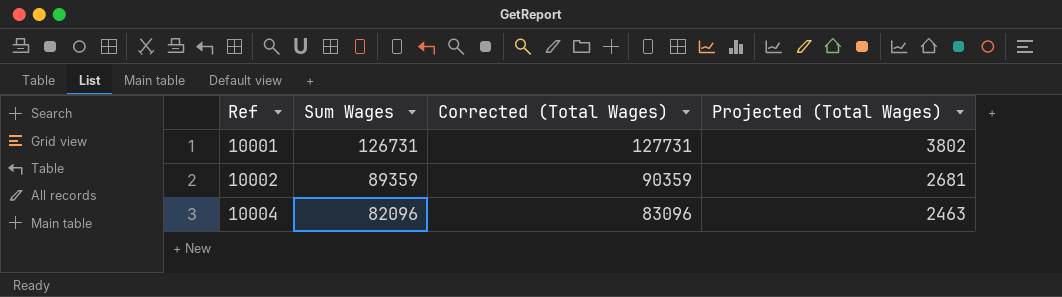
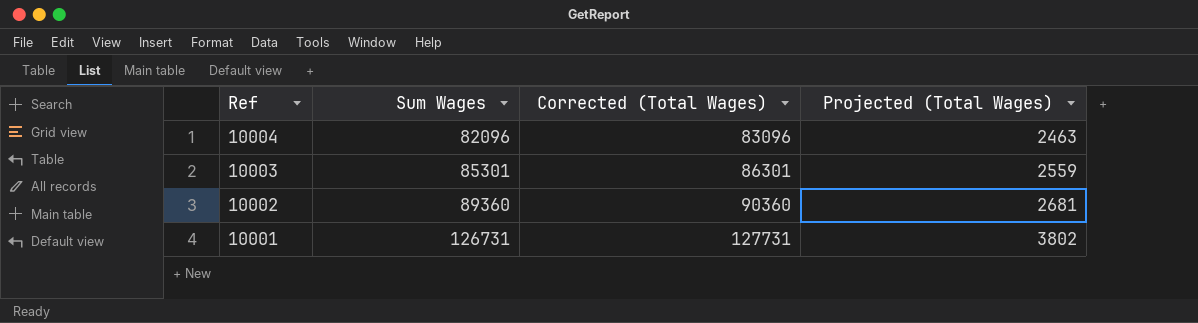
row order: Ref ascending -> Ref descending
row 10003: none -> 85301 | 86301 | 2559
10002 | Sum Wages: 89359 -> 89360
10002 | Corrected (Total Wages): 90359 -> 90360

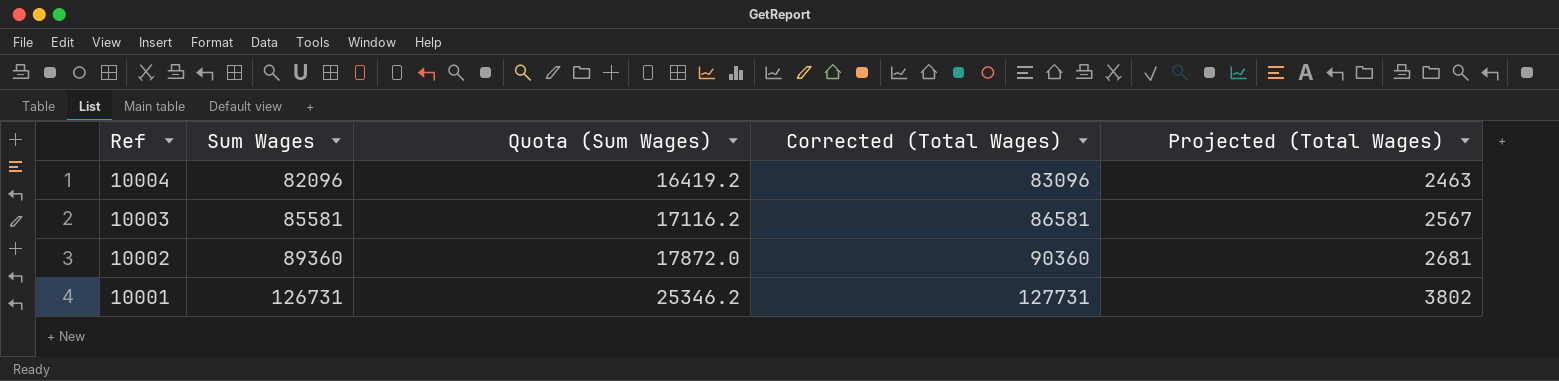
column Quota (Sum Wages) | formula: none -> [Sum Wages] * 0.2
10003 | Sum Wages: 85301 -> 85581
10003 | Corrected (Total Wages): 86301 -> 86581
10003 | Projected (Total Wages): 2559 -> 2567

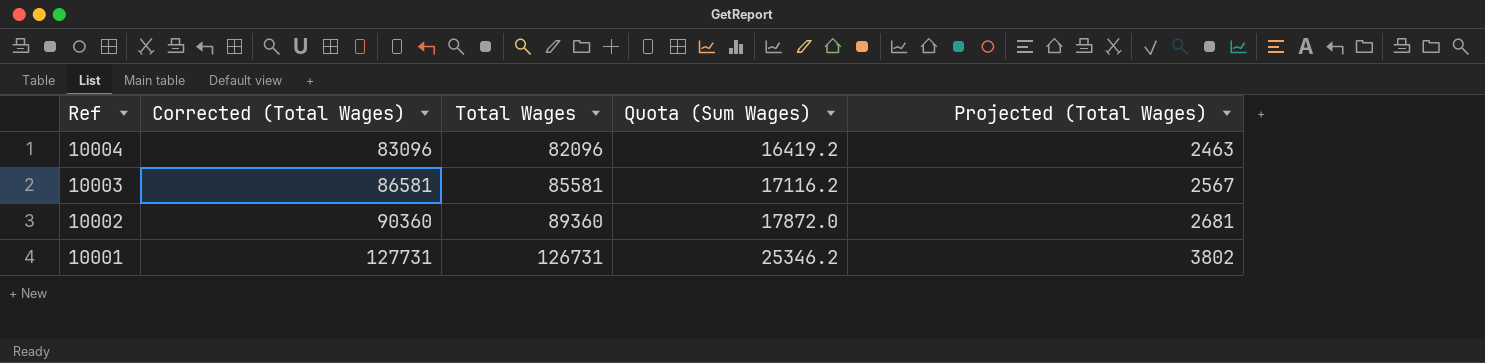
column Corrected (Total Wages) | position: 4 -> 2
column name: Sum Wages -> Total Wages

